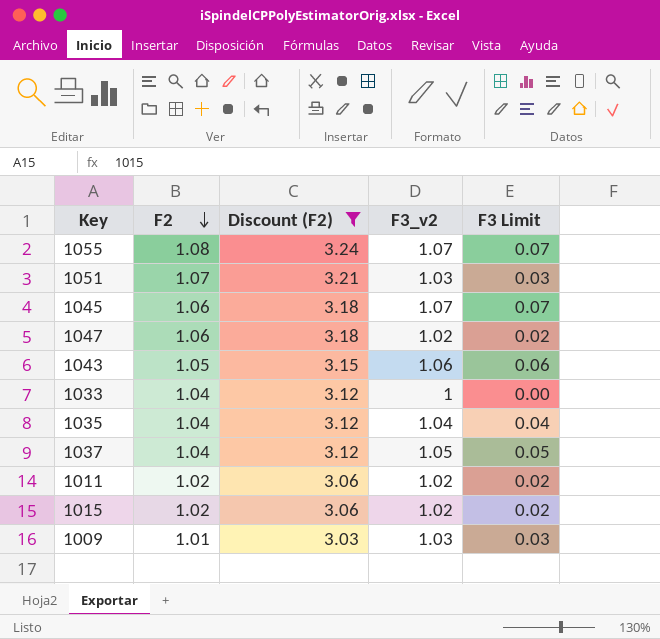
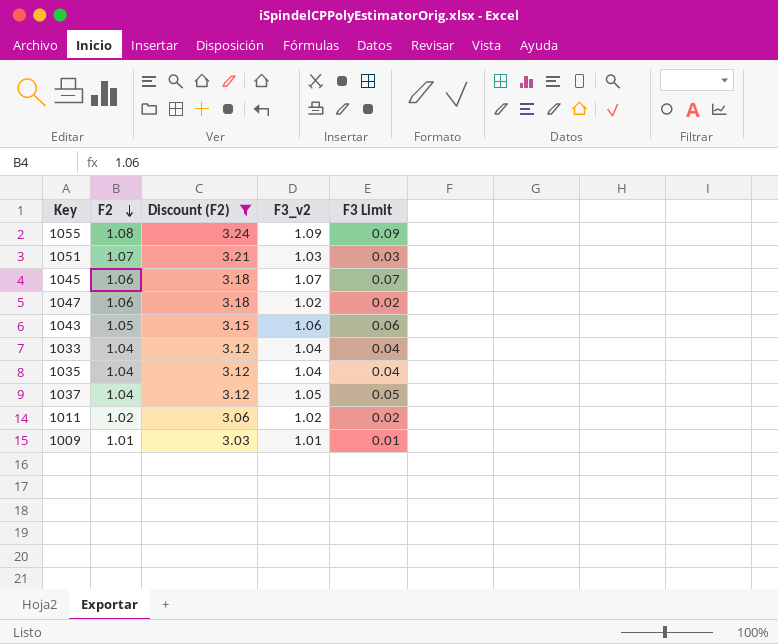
row 1015: 1.02 | 3.06 | 1.02 | 0.02 -> none
1055 | F3_v2: 1.07 -> 1.09
1055 | F3 Limit: 0.07 -> 0.09
1033 | F3_v2: 1 -> 1.04
1033 | F3 Limit: 0.00 -> 0.04
1009 | F3_v2: 1.03 -> 1.01
1009 | F3 Limit: 0.03 -> 0.01

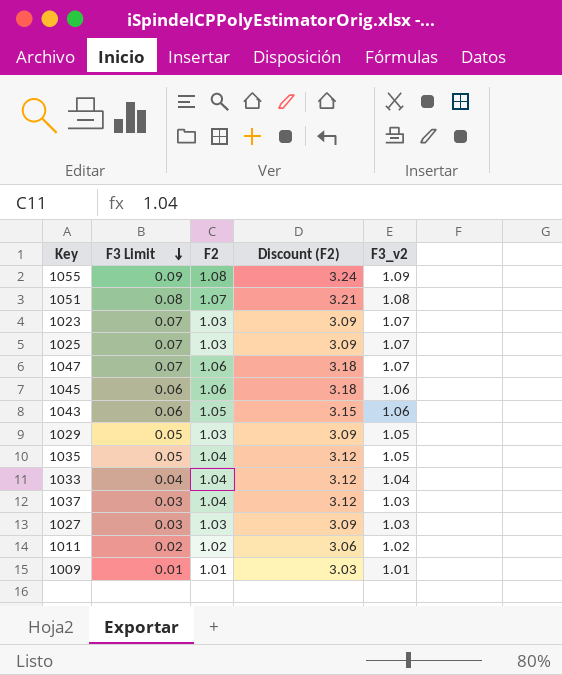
filter: Discount (F2) != 3.09 -> none
row order: F2 descending -> F3 Limit descending
column F3 Limit | position: 5 -> 2
1051 | F3 Limit: 0.03 -> 0.08
1051 | F3_v2: 1.03 -> 1.08
1047 | F3 Limit: 0.02 -> 0.07
1047 | F3_v2: 1.02 -> 1.07
1045 | F3 Limit: 0.07 -> 0.06
1045 | F3_v2: 1.07 -> 1.06
1035 | F3 Limit: 0.04 -> 0.05
1035 | F3_v2: 1.04 -> 1.05
1037 | F3 Limit: 0.05 -> 0.03
1037 | F3_v2: 1.05 -> 1.03

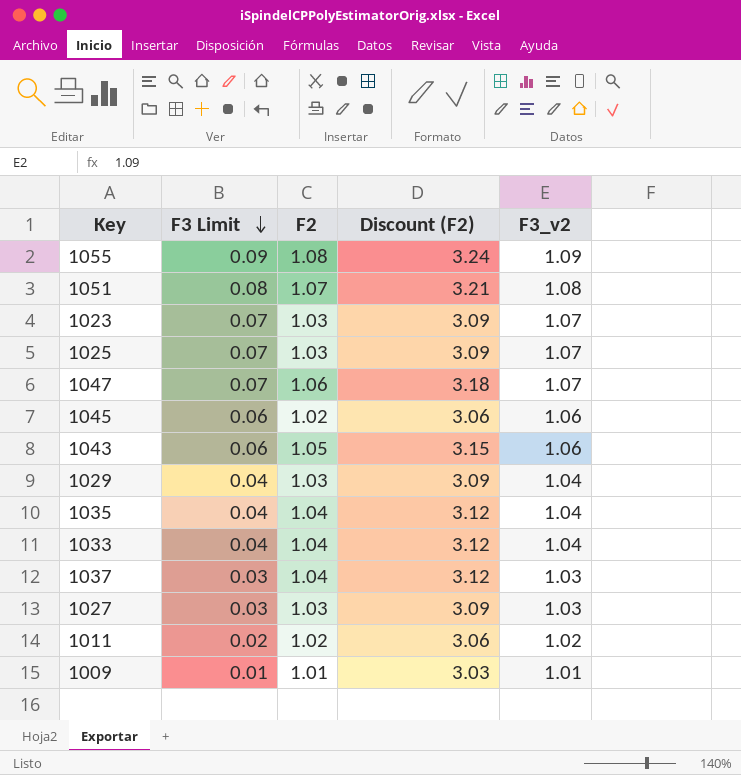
1045 | F2: 1.06 -> 1.02
1045 | Discount (F2): 3.18 -> 3.06
1029 | F3 Limit: 0.05 -> 0.04
1029 | F3_v2: 1.05 -> 1.04
1035 | F3 Limit: 0.05 -> 0.04
1035 | F3_v2: 1.05 -> 1.04

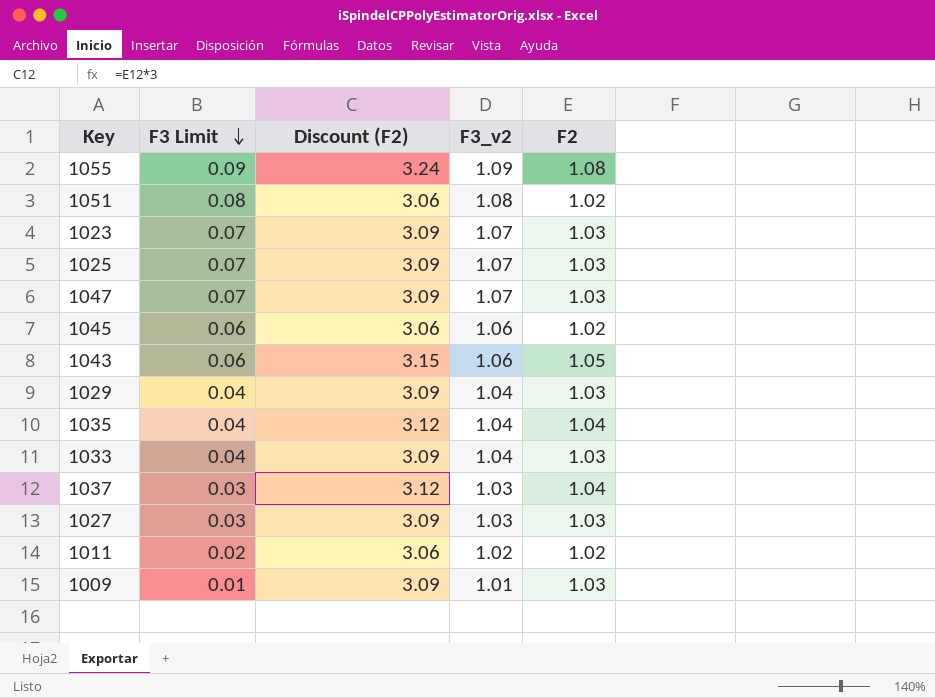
column F2 | position: 3 -> 5
1051 | Discount (F2): 3.21 -> 3.06
1051 | F2: 1.07 -> 1.02
1047 | Discount (F2): 3.18 -> 3.09
1047 | F2: 1.06 -> 1.03
1033 | Discount (F2): 3.12 -> 3.09
1033 | F2: 1.04 -> 1.03
1009 | Discount (F2): 3.03 -> 3.09
1009 | F2: 1.01 -> 1.03

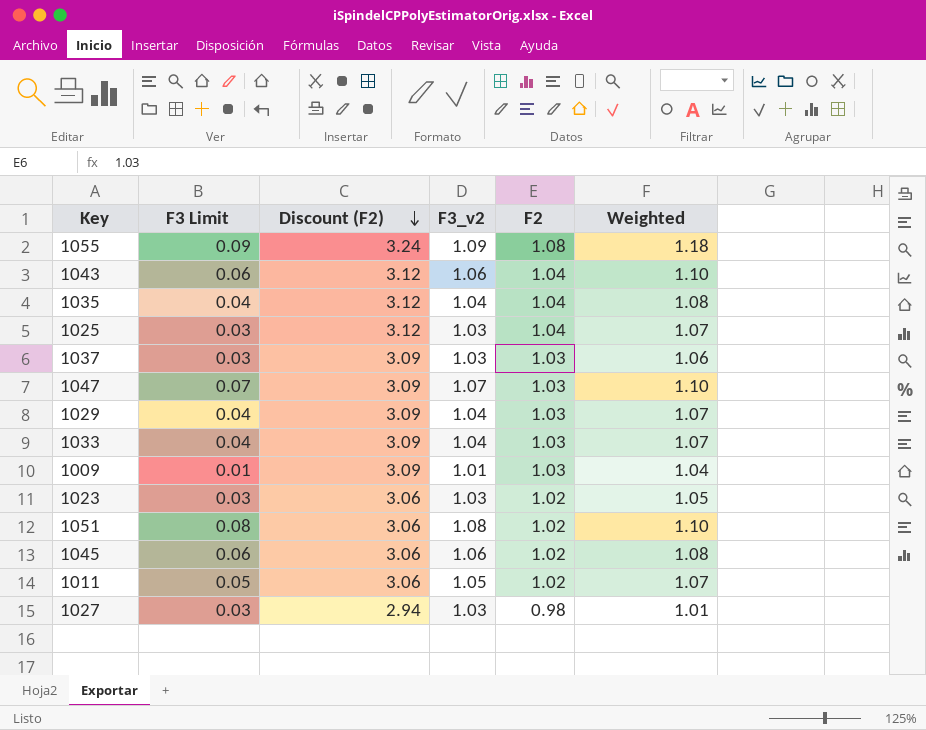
row order: F3 Limit descending -> Discount (F2) descending
column Weighted | formula: none -> [F3_v2] * [F2]
1043 | Discount (F2): 3.15 -> 3.12
1043 | F2: 1.05 -> 1.04
1025 | F3 Limit: 0.07 -> 0.03
1025 | Discount (F2): 3.09 -> 3.12
1025 | F3_v2: 1.07 -> 1.03
1025 | F2: 1.03 -> 1.04
1037 | Discount (F2): 3.12 -> 3.09
1037 | F2: 1.04 -> 1.03
1023 | F3 Limit: 0.07 -> 0.03
1023 | Discount (F2): 3.09 -> 3.06
1023 | F3_v2: 1.07 -> 1.03
1023 | F2: 1.03 -> 1.02
1011 | F3 Limit: 0.02 -> 0.05
1011 | F3_v2: 1.02 -> 1.05
1027 | Discount (F2): 3.09 -> 2.94
1027 | F2: 1.03 -> 0.98

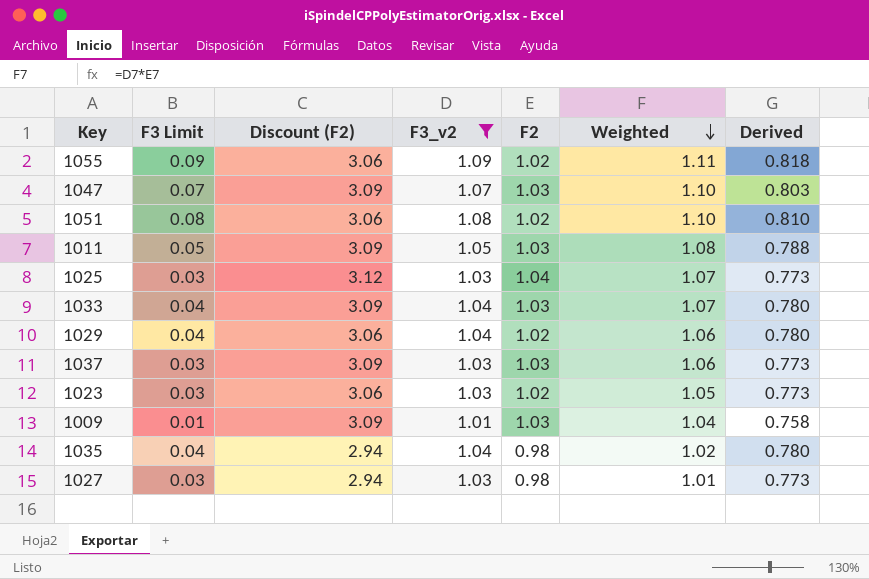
filter: none -> F3_v2 != 1.06
row order: Discount (F2) descending -> Weighted descending
column Derived | formula: none -> [F3_v2] * 0.75
1055 | Discount (F2): 3.24 -> 3.06
1055 | F2: 1.08 -> 1.02
1055 | Weighted: 1.18 -> 1.11
1011 | Discount (F2): 3.06 -> 3.09
1011 | F2: 1.02 -> 1.03
1011 | Weighted: 1.07 -> 1.08
1029 | Discount (F2): 3.09 -> 3.06
1029 | F2: 1.03 -> 1.02
1029 | Weighted: 1.07 -> 1.06
1035 | Discount (F2): 3.12 -> 2.94
1035 | F2: 1.04 -> 0.98
1035 | Weighted: 1.08 -> 1.02

